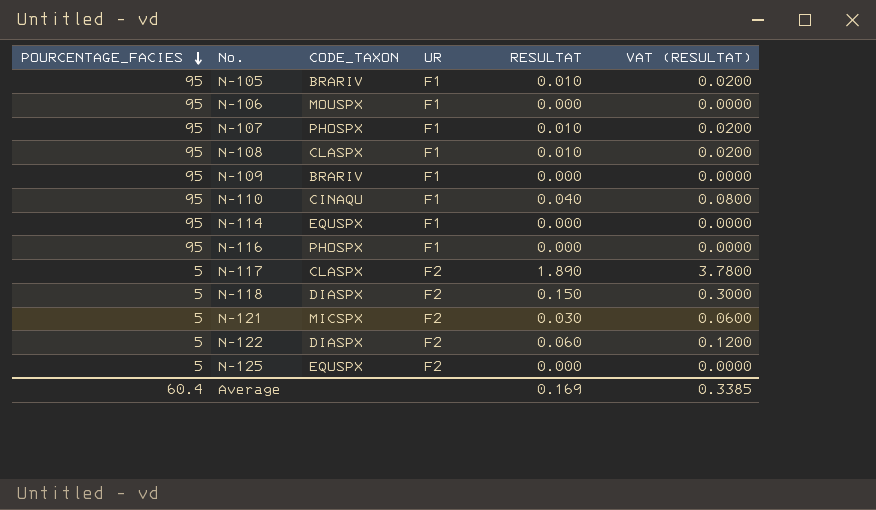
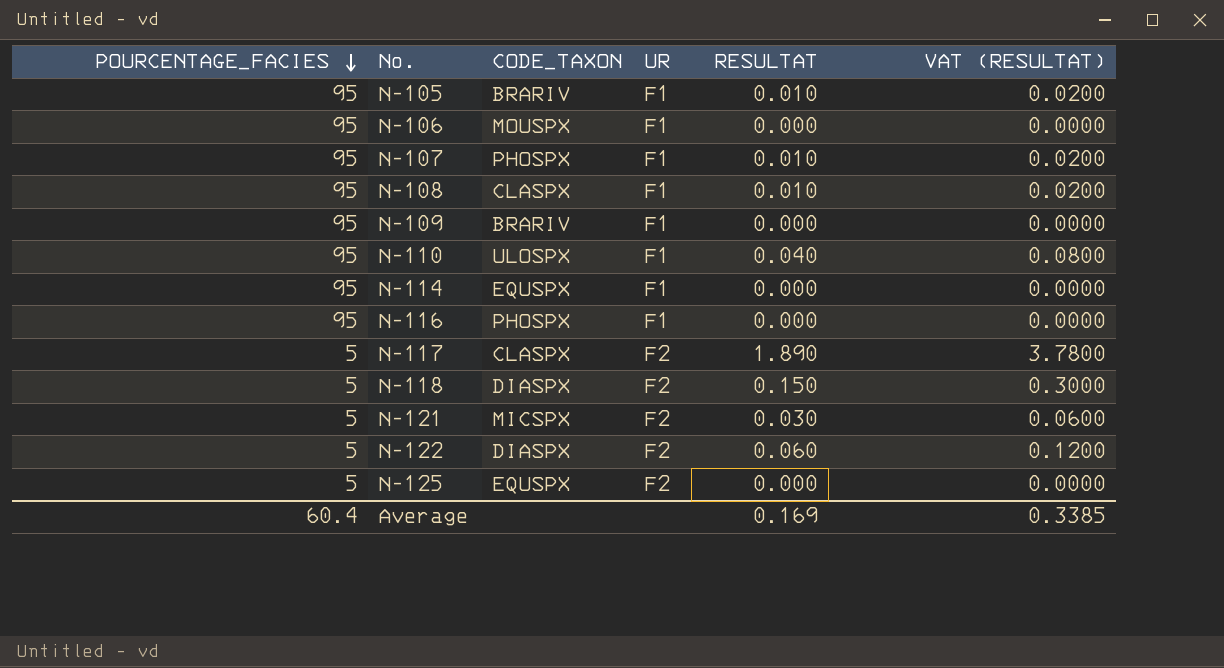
N-110 | CODE_TAXON: CINAQU -> ULOSPX

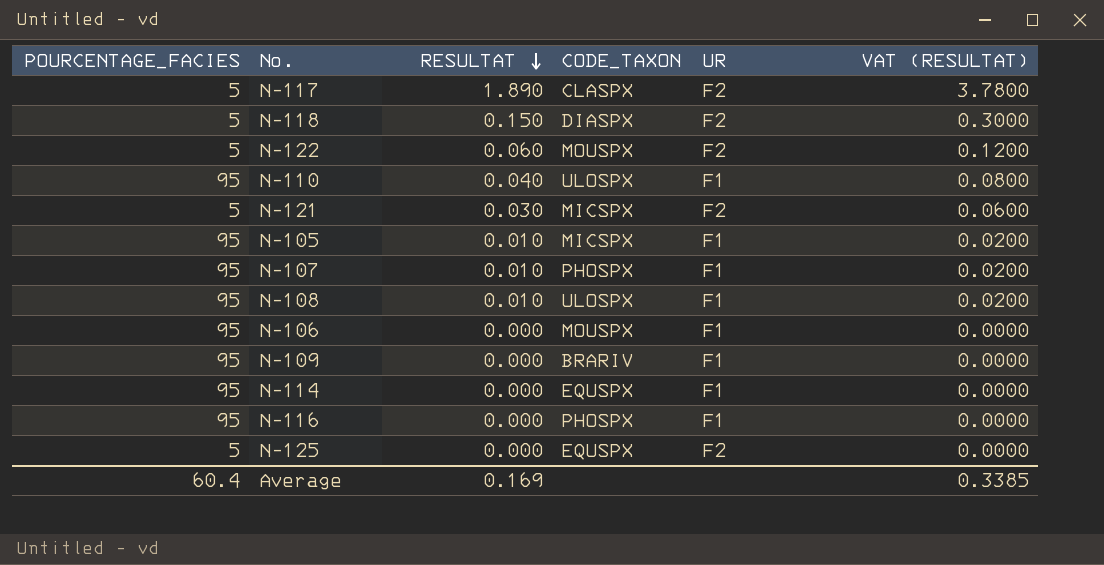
row order: POURCENTAGE_FACIES descending -> RESULTAT descending
column RESULTAT | position: 5 -> 3
N-122 | CODE_TAXON: DIASPX -> MOUSPX
N-105 | CODE_TAXON: BRARIV -> MICSPX
N-108 | CODE_TAXON: CLASPX -> ULOSPX

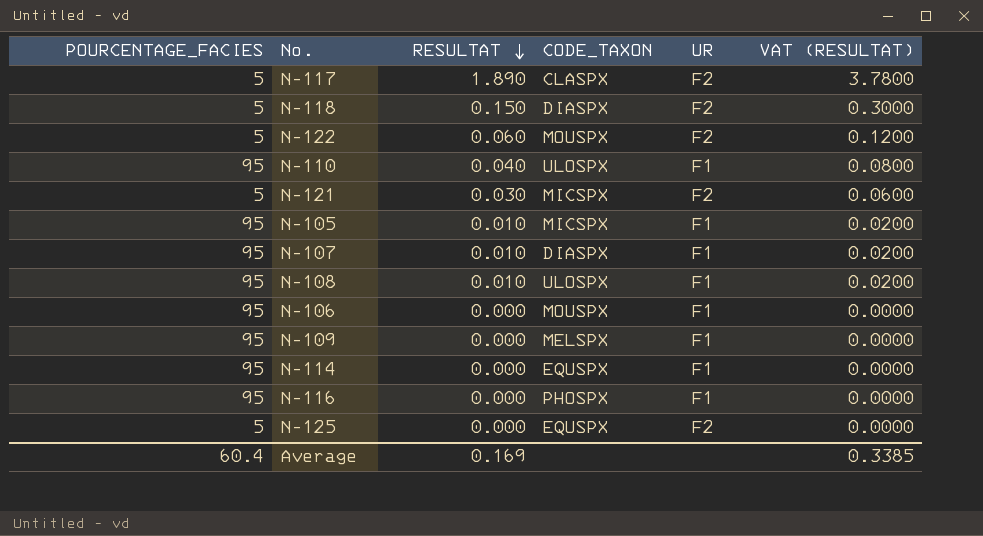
N-107 | CODE_TAXON: PHOSPX -> DIASPX
N-109 | CODE_TAXON: BRARIV -> MELSPX

